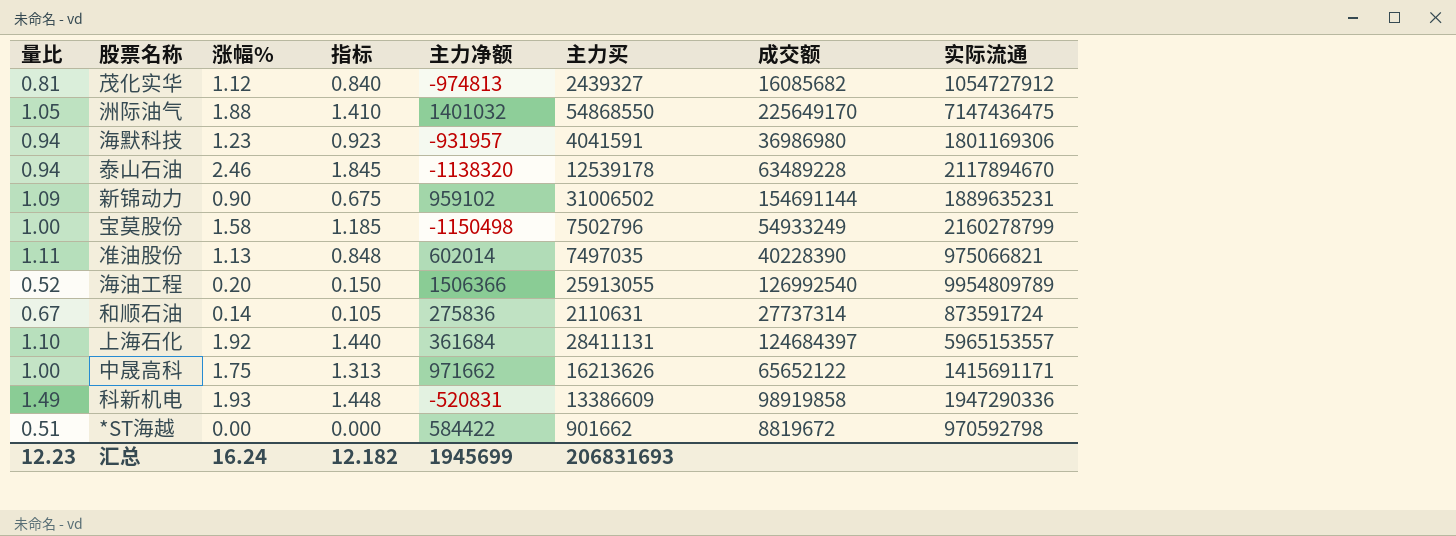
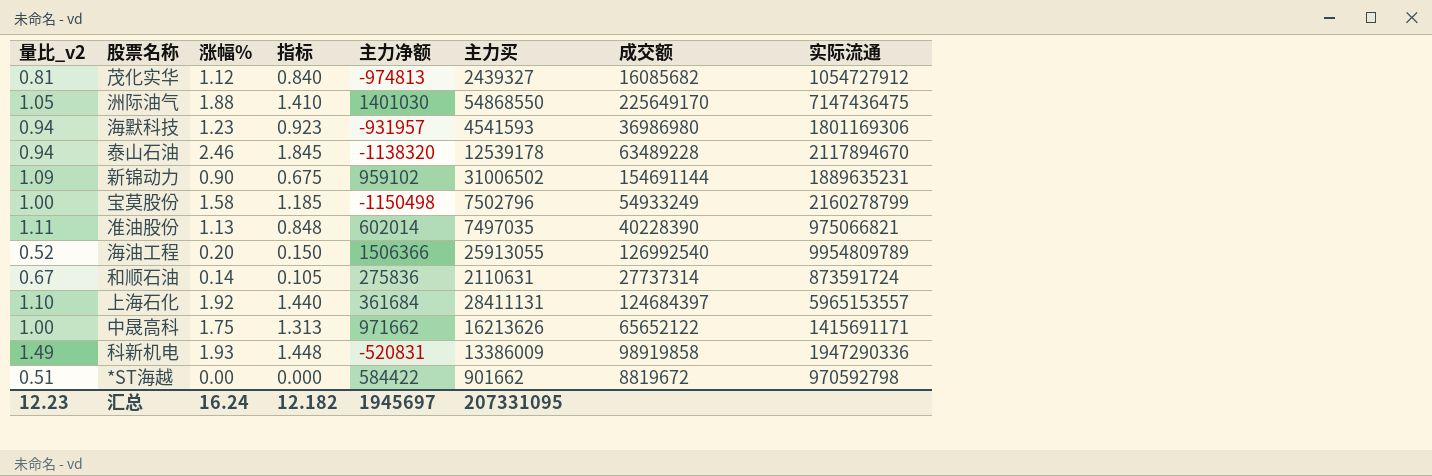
column name: 量比 -> 量比_v2
洲际油气 | 主力净额: 1401032 -> 1401030
海默科技 | 主力买: 4041591 -> 4541593
科新机电 | 主力买: 13386609 -> 13386009
汇总 | 主力净额: 1945699 -> 1945697
汇总 | 主力买: 206831693 -> 207331095

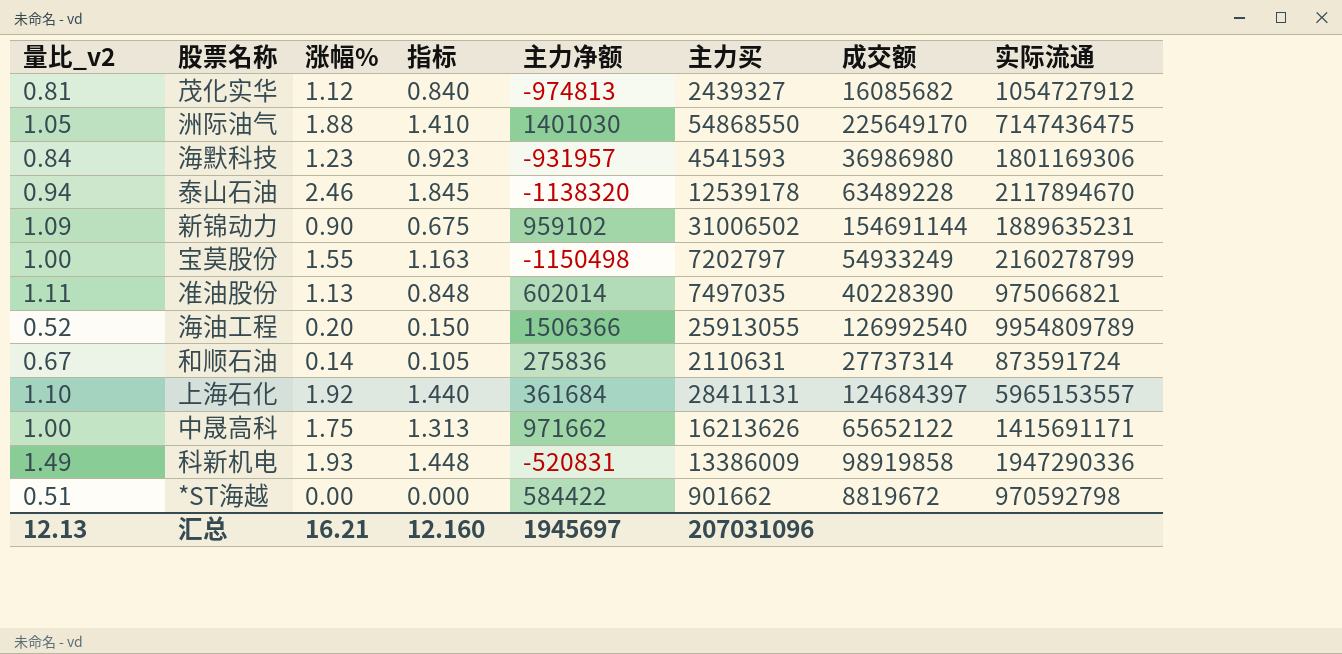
海默科技 | 量比_v2: 0.94 -> 0.84
宝莫股份 | 涨幅%: 1.58 -> 1.55
宝莫股份 | 指标: 1.185 -> 1.163
宝莫股份 | 主力买: 7502796 -> 7202797
汇总 | 量比_v2: 12.23 -> 12.13
汇总 | 涨幅%: 16.24 -> 16.21
汇总 | 指标: 12.182 -> 12.160
汇总 | 主力买: 207331095 -> 207031096

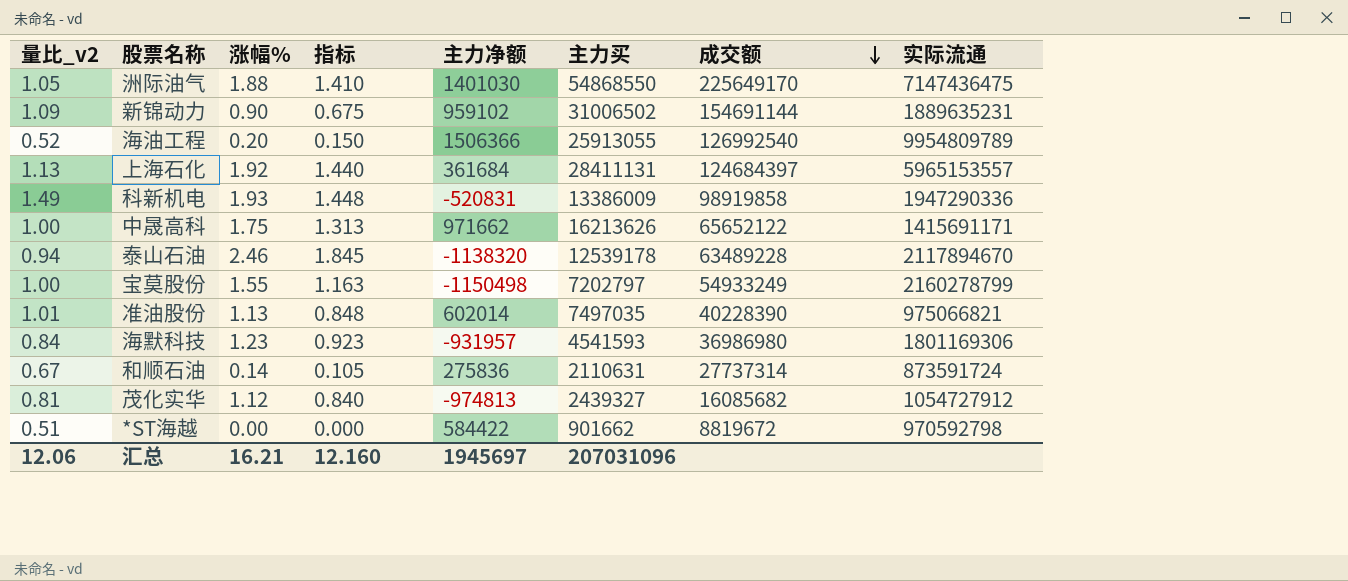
row order: none -> 成交额 descending
上海石化 | 量比_v2: 1.10 -> 1.13
准油股份 | 量比_v2: 1.11 -> 1.01
汇总 | 量比_v2: 12.13 -> 12.06

